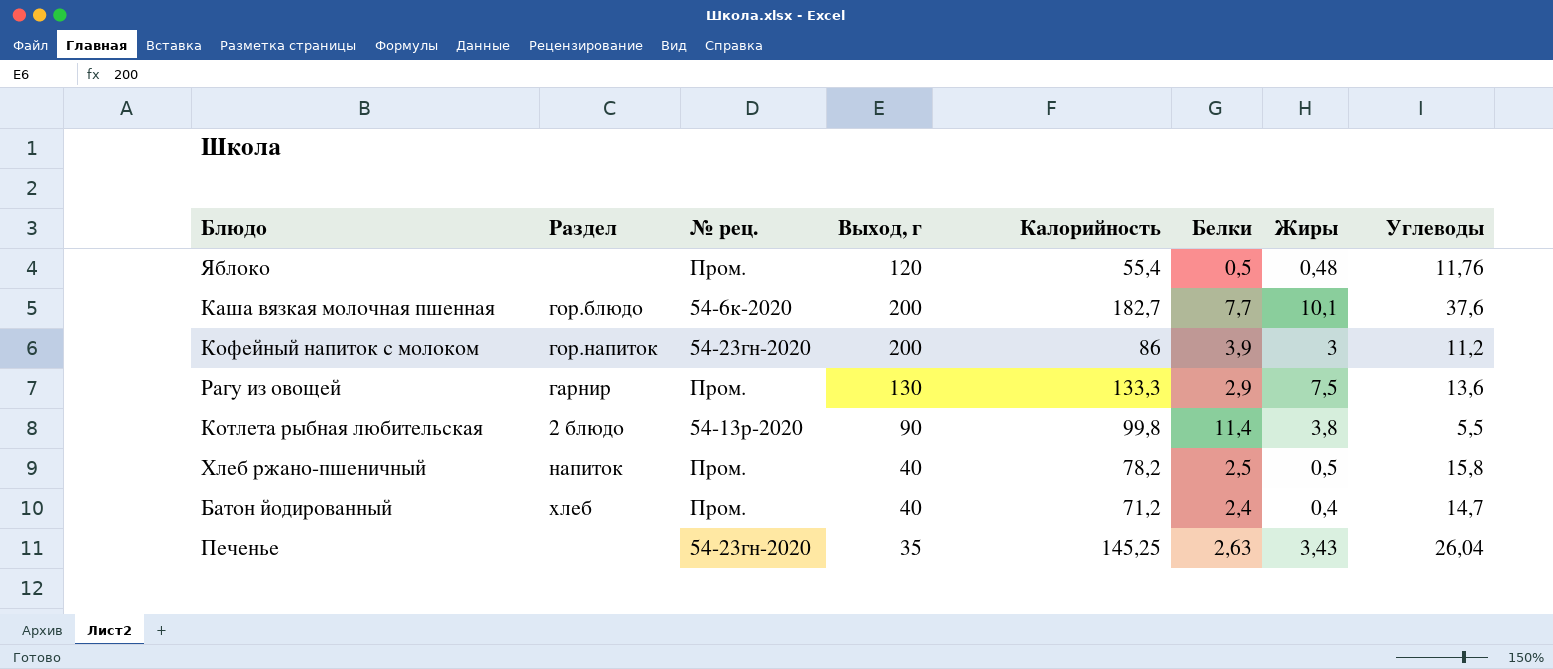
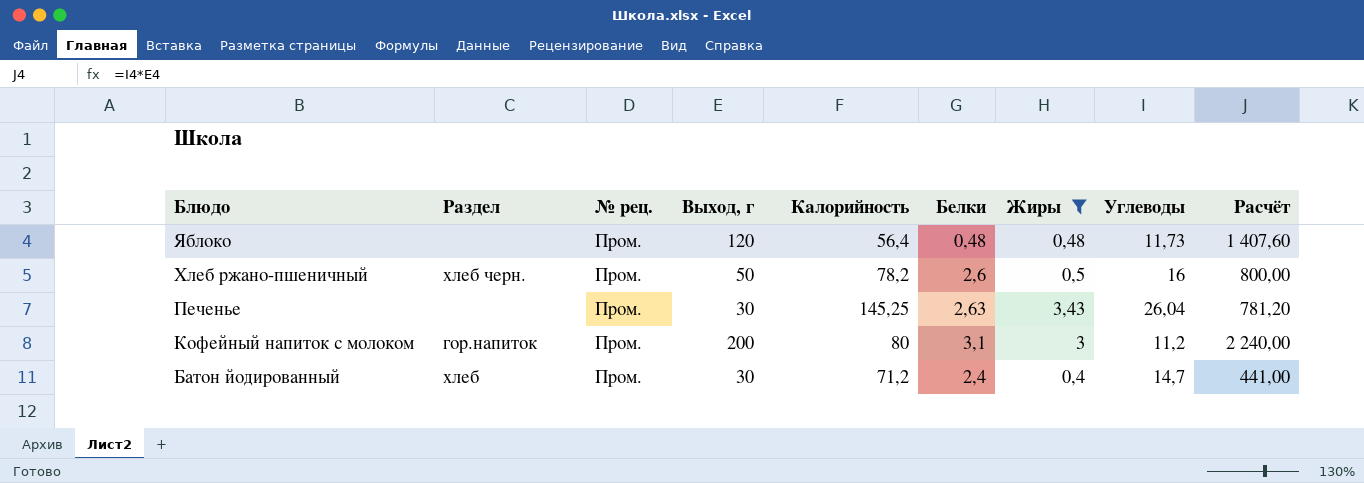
filter: none -> Жиры <= 3,43
row order: none -> Блюдо descending
column Расчёт | formula: none -> [Выход, г] * [Углеводы]
Яблоко | Калорийность: 55,4 -> 56,4
Яблоко | Белки: 0,5 -> 0,48
Яблоко | Углеводы: 11,76 -> 11,73
Хлеб ржано-пшеничный | Раздел: напиток -> хлеб черн.
Хлеб ржано-пшеничный | Выход, г: 40 -> 50
Хлеб ржано-пшеничный | Белки: 2,5 -> 2,6
Хлеб ржано-пшеничный | Углеводы: 15,8 -> 16
Печенье | № рец.: 54-23гн-2020 -> Пром.
Печенье | Выход, г: 35 -> 30
Кофейный напиток с молоком | № рец.: 54-23гн-2020 -> Пром.
Кофейный напиток с молоком | Калорийность: 86 -> 80
Кофейный напиток с молоком | Белки: 3,9 -> 3,1
Батон йодированный | Выход, г: 40 -> 30

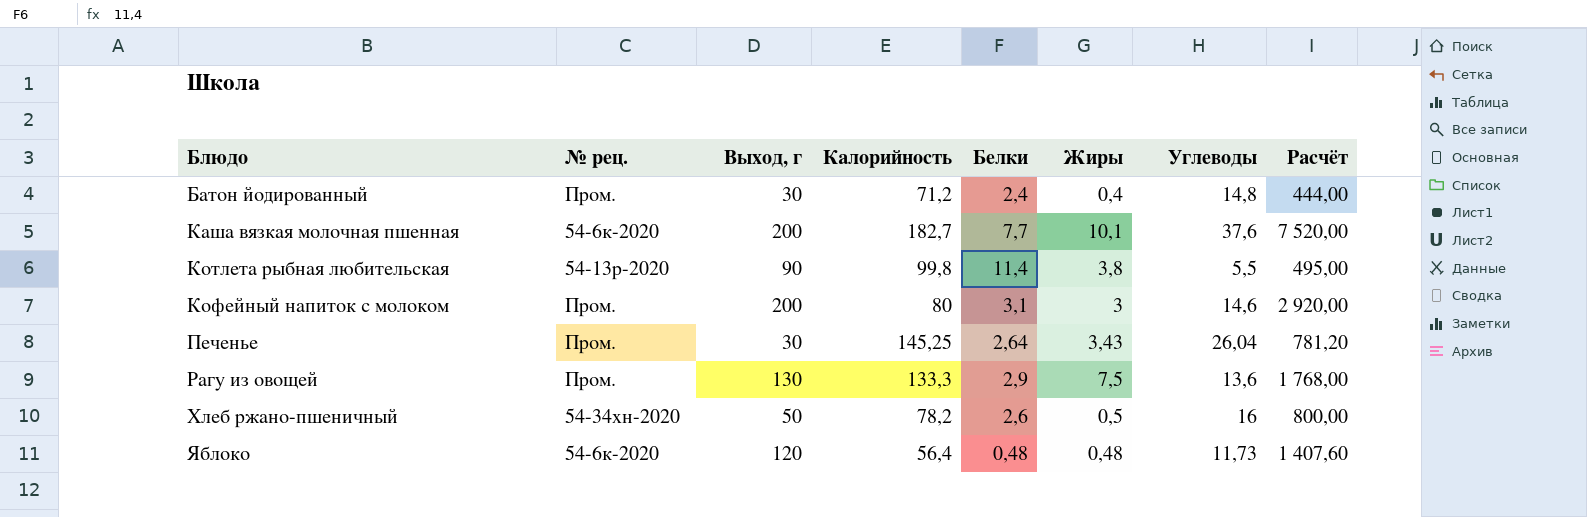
filter: Жиры <= 3,43 -> none
row order: Блюдо descending -> Блюдо ascending
column Раздел | position: 2 -> none
Батон йодированный | Углеводы: 14,7 -> 14,8
Батон йодированный | Расчёт: 441,00 -> 444,00
Кофейный напиток с молоком | Углеводы: 11,2 -> 14,6
Кофейный напиток с молоком | Расчёт: 2 240,00 -> 2 920,00
Печенье | Белки: 2,63 -> 2,64
Хлеб ржано-пшеничный | № рец.: Пром. -> 54-34хн-2020
Яблоко | № рец.: Пром. -> 54-6к-2020

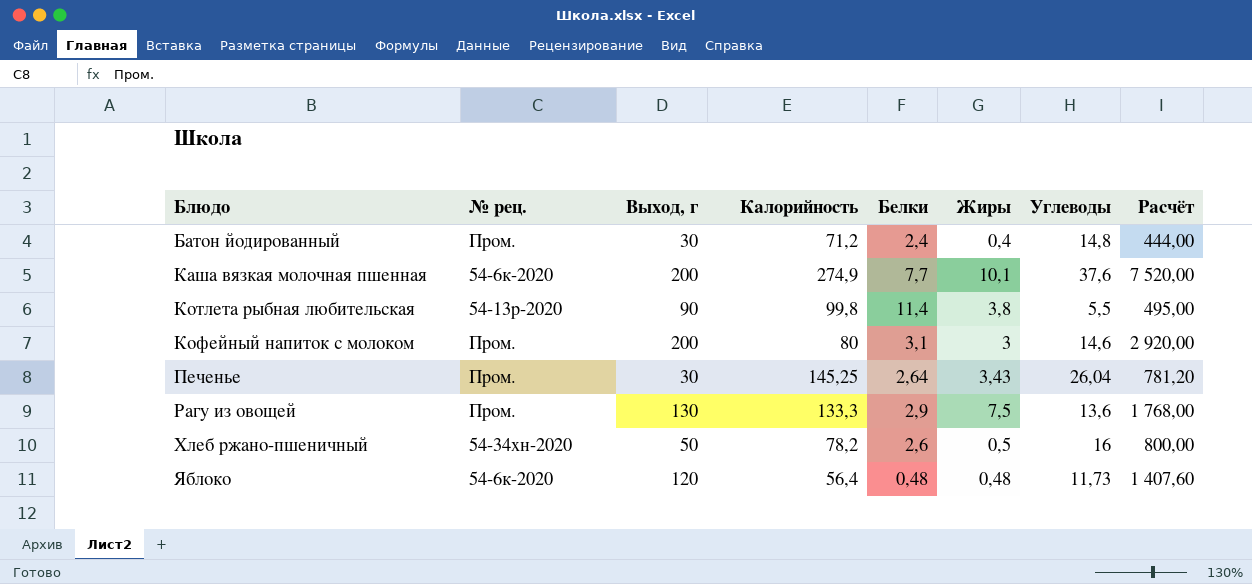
Каша вязкая молочная пшенная | Калорийность: 182,7 -> 274,9

